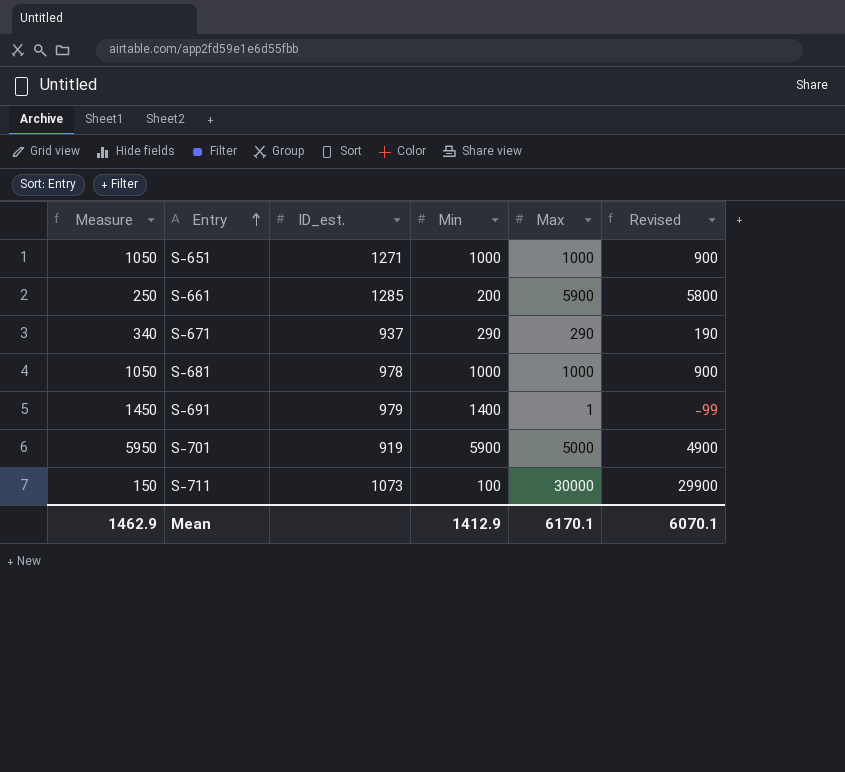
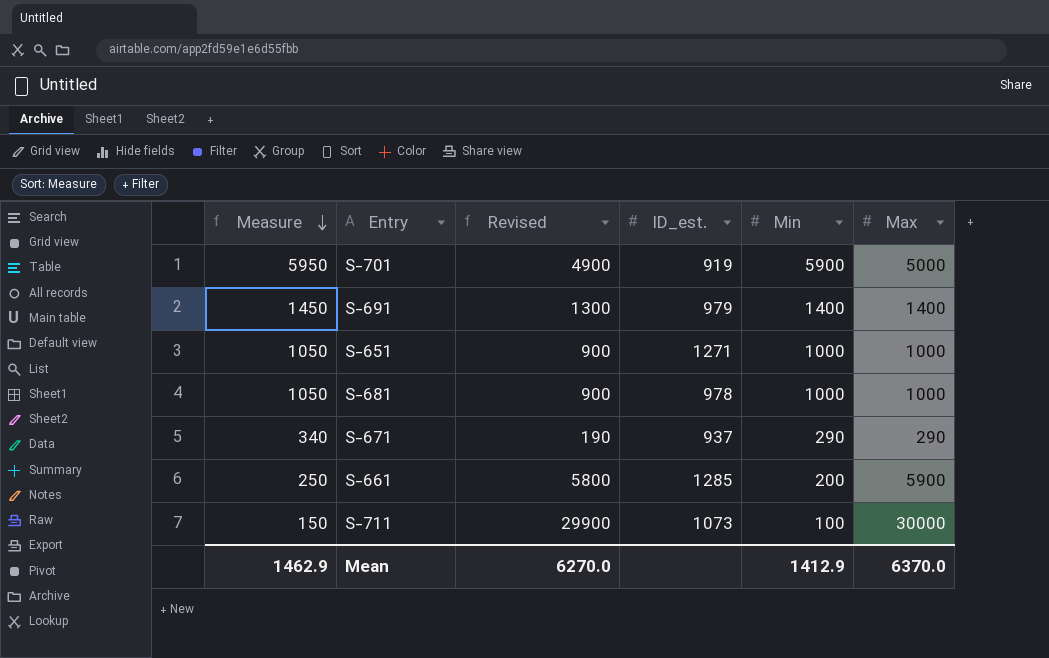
row order: Entry ascending -> Measure descending
column Revised | position: 6 -> 3
S-691 | Revised: -99 -> 1300
S-691 | Max: 1 -> 1400
Mean | Revised: 6070.1 -> 6270.0
Mean | Max: 6170.1 -> 6370.0

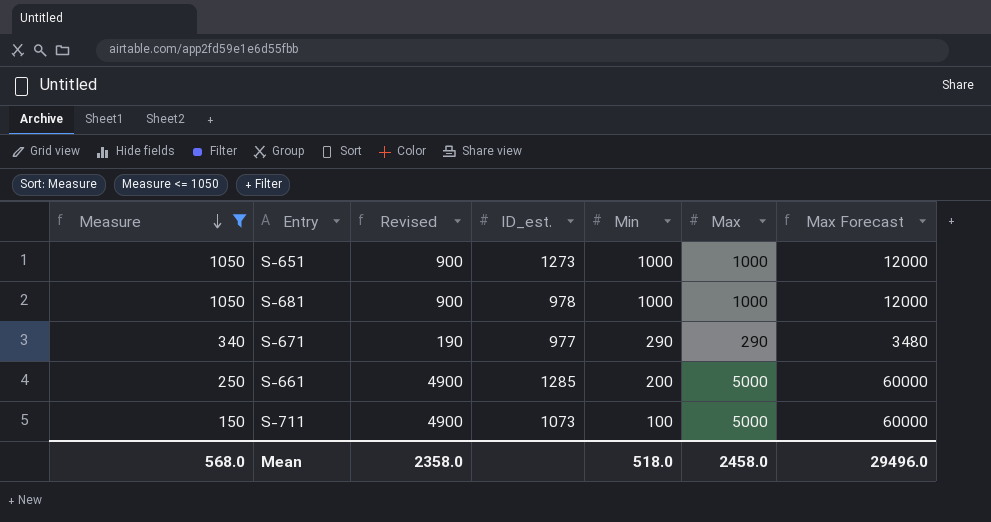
filter: none -> Measure <= 1050
column Max Forecast | formula: none -> [Max] * 12
S-651 | ID_est.: 1271 -> 1273
S-671 | ID_est.: 937 -> 977
S-661 | Revised: 5800 -> 4900
S-661 | Max: 5900 -> 5000
S-711 | Revised: 29900 -> 4900
S-711 | Max: 30000 -> 5000
Mean | Measure: 1462.9 -> 568.0
Mean | Revised: 6270.0 -> 2358.0
Mean | Min: 1412.9 -> 518.0
Mean | Max: 6370.0 -> 2458.0

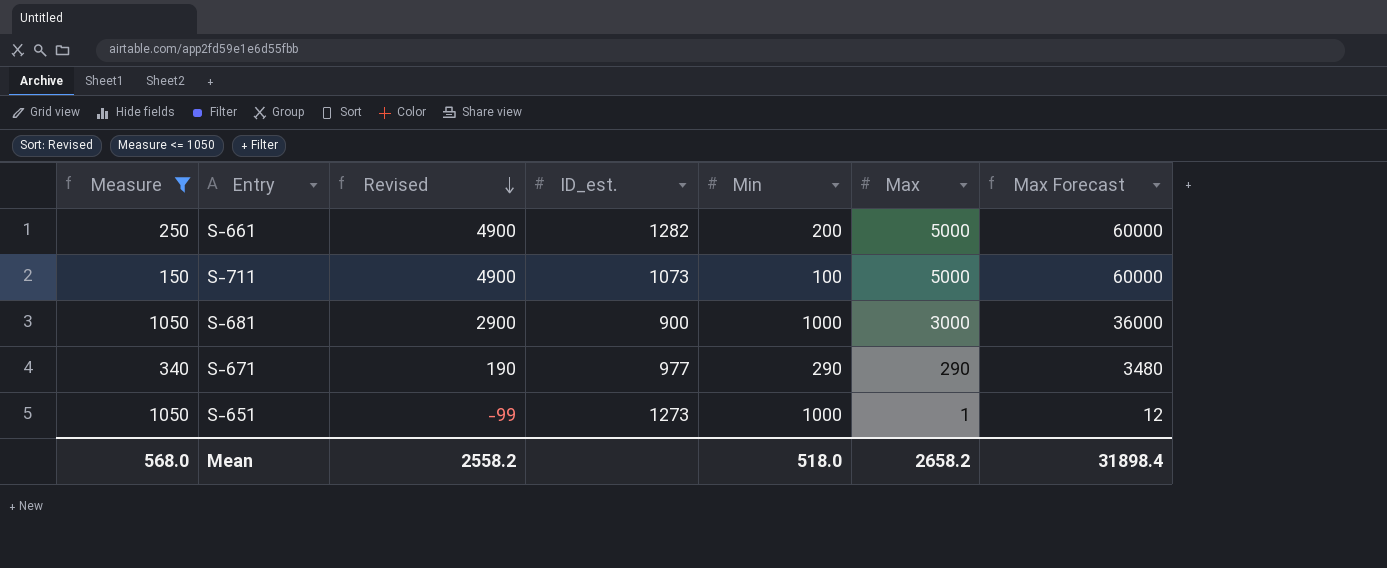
row order: Measure descending -> Revised descending
S-661 | ID_est.: 1285 -> 1282
S-681 | Revised: 900 -> 2900
S-681 | ID_est.: 978 -> 900
S-681 | Max: 1000 -> 3000
S-681 | Max Forecast: 12000 -> 36000
S-651 | Revised: 900 -> -99
S-651 | Max: 1000 -> 1
S-651 | Max Forecast: 12000 -> 12
Mean | Revised: 2358.0 -> 2558.2
Mean | Max: 2458.0 -> 2658.2
Mean | Max Forecast: 29496.0 -> 31898.4

